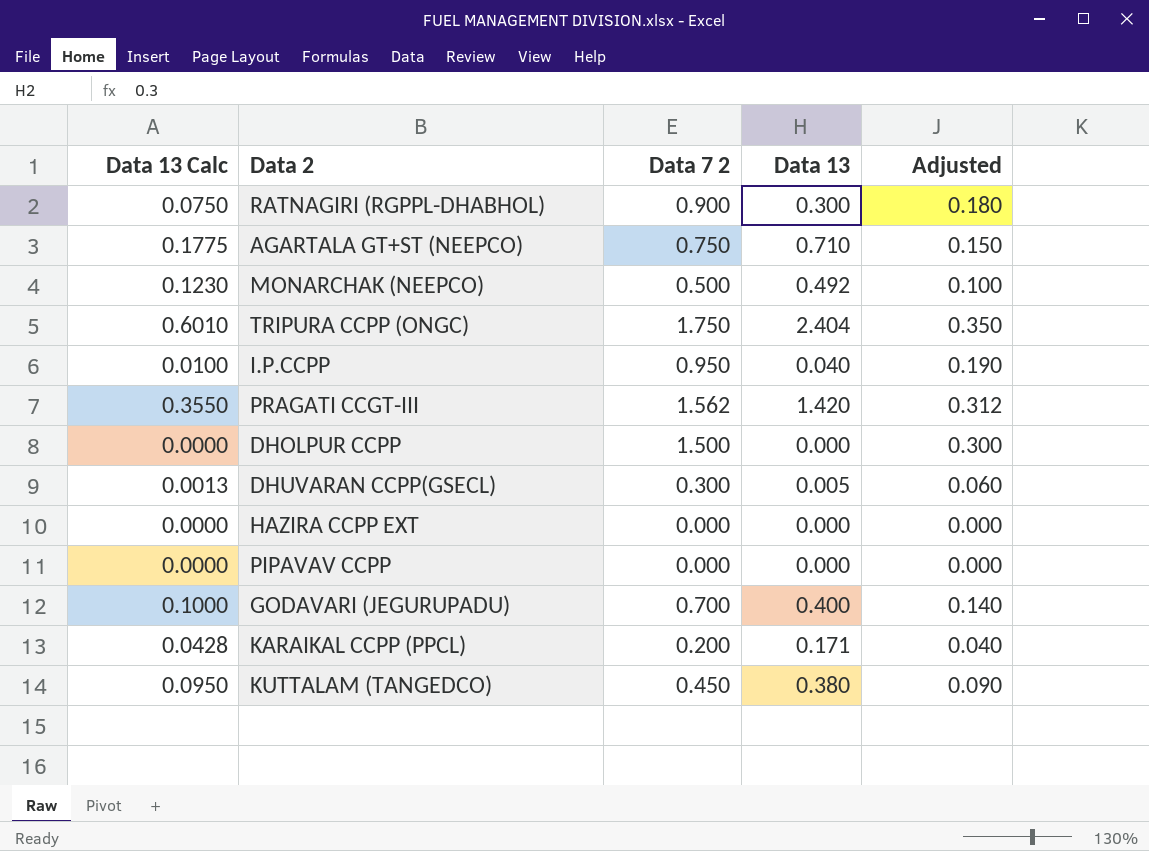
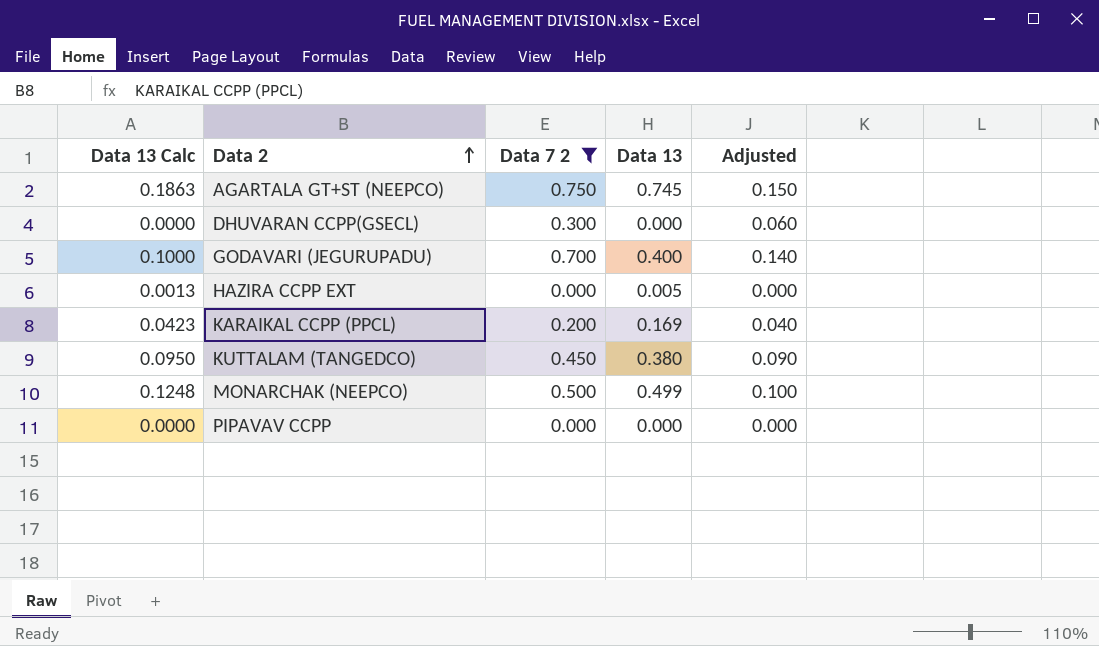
filter: none -> Data 7 2 <= 0.750
row order: none -> Data 2 ascending
AGARTALA GT+ST (NEEPCO) | Data 13 Calc: 0.1775 -> 0.1863
AGARTALA GT+ST (NEEPCO) | Data 13: 0.710 -> 0.745
DHUVARAN CCPP(GSECL) | Data 13 Calc: 0.0013 -> 0.0000
DHUVARAN CCPP(GSECL) | Data 13: 0.005 -> 0.000
HAZIRA CCPP EXT | Data 13 Calc: 0.0000 -> 0.0013
HAZIRA CCPP EXT | Data 13: 0.000 -> 0.005
KARAIKAL CCPP (PPCL) | Data 13 Calc: 0.0428 -> 0.0423
KARAIKAL CCPP (PPCL) | Data 13: 0.171 -> 0.169
MONARCHAK (NEEPCO) | Data 13 Calc: 0.1230 -> 0.1248
MONARCHAK (NEEPCO) | Data 13: 0.492 -> 0.499

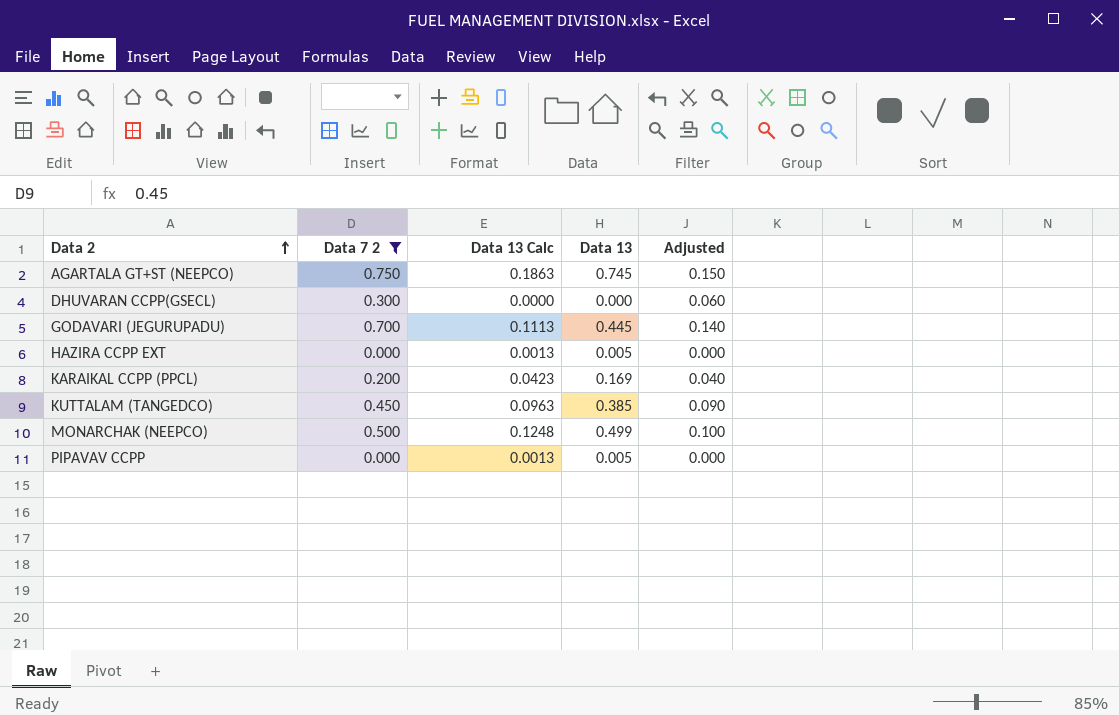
column Data 13 Calc | position: 1 -> 3
GODAVARI (JEGURUPADU) | Data 13 Calc: 0.1000 -> 0.1113
GODAVARI (JEGURUPADU) | Data 13: 0.400 -> 0.445
KUTTALAM (TANGEDCO) | Data 13 Calc: 0.0950 -> 0.0963
KUTTALAM (TANGEDCO) | Data 13: 0.380 -> 0.385
PIPAVAV CCPP | Data 13 Calc: 0.0000 -> 0.0013
PIPAVAV CCPP | Data 13: 0.000 -> 0.005

